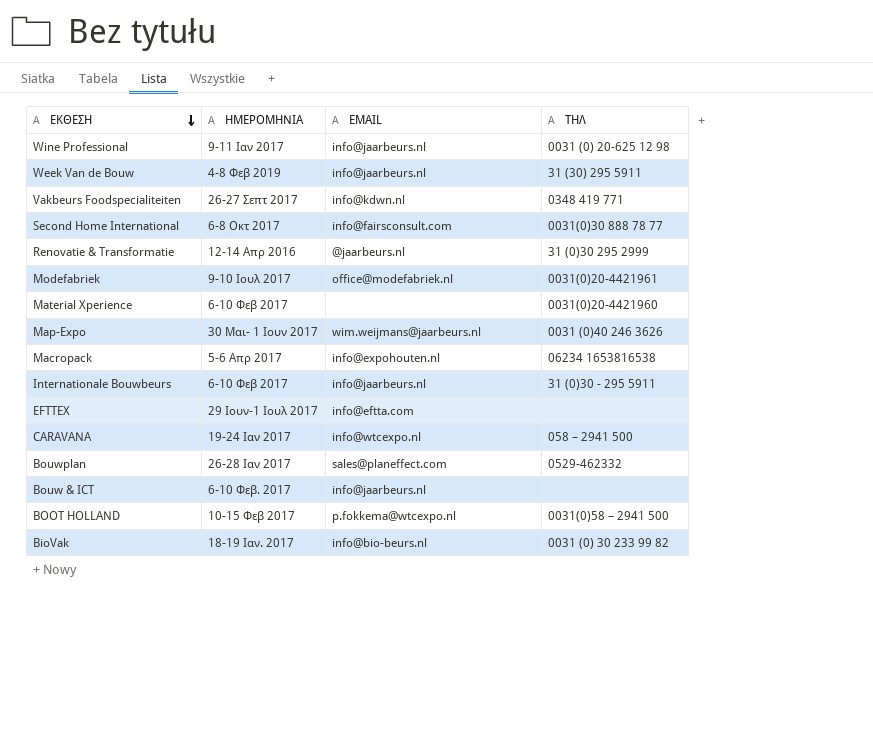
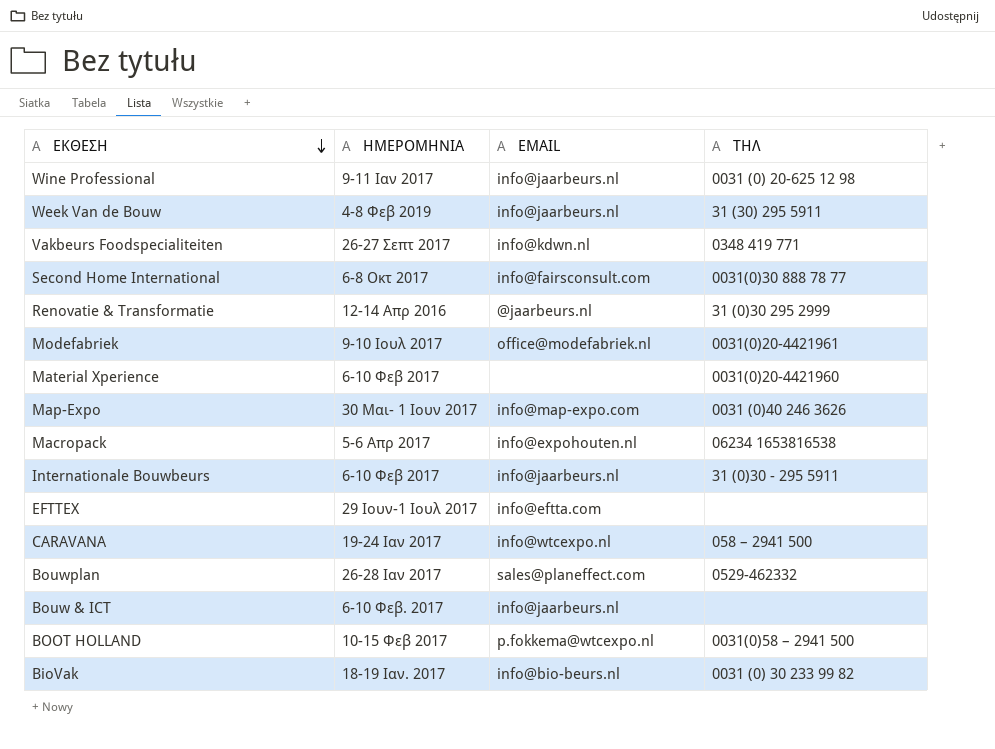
Map-Expo | ΕΜΑΙL: wim.weijmans@jaarbeurs.nl -> info@map-expo.com

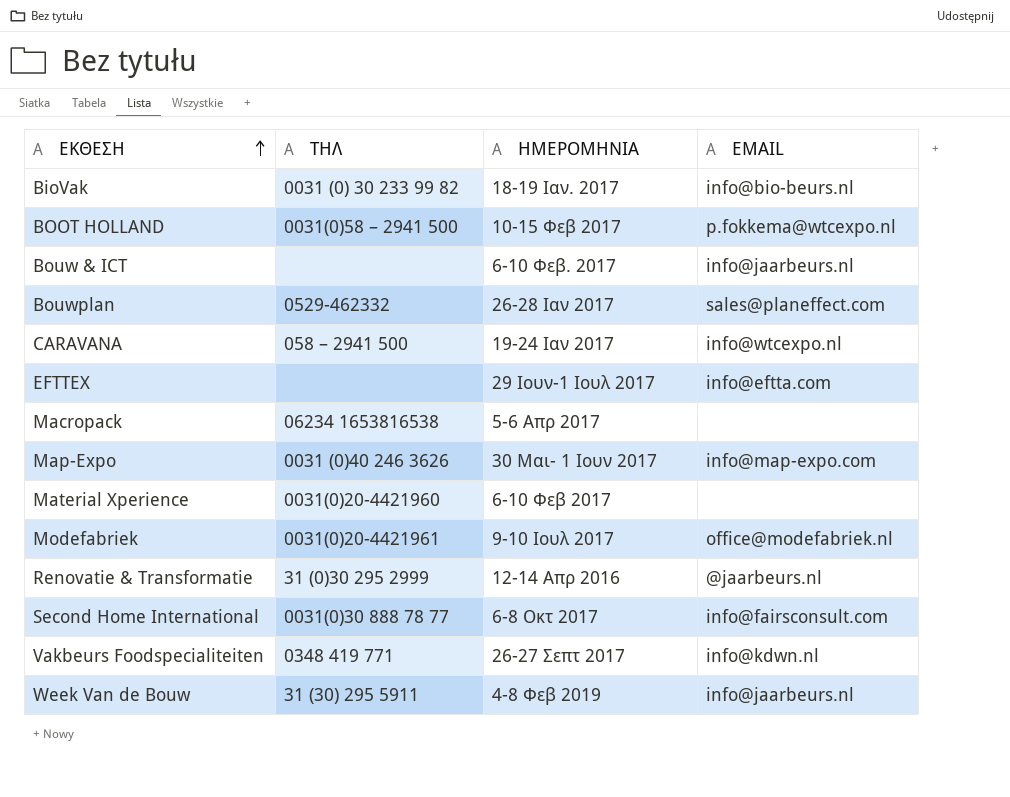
row order: ΕΚΘΕΣΗ descending -> ΕΚΘΕΣΗ ascending
column TΗΛ | position: 4 -> 2
row Wine Professional: 9-11 Ιαν 2017 | info@jaarbeurs.nl | 0031 (0) 20-625 12 98 -> none
row Internationale Bouwbeurs: 6-10 Φεβ 2017 | info@jaarbeurs.nl | 31 (0)30 - 295 5911 -> none
Macropack | ΕΜΑΙL: info@expohouten.nl -> none

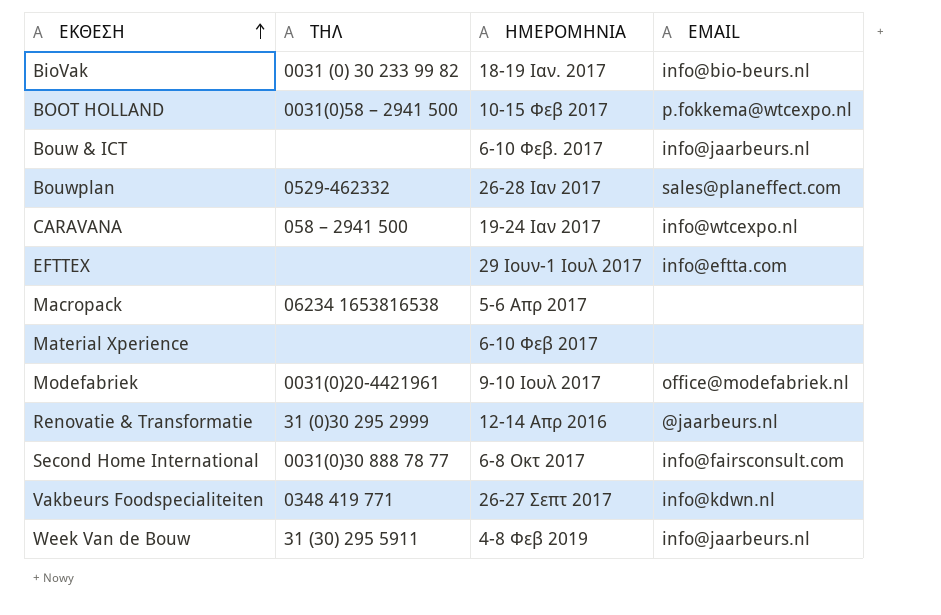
row Map-Expo: 0031 (0)40 246 3626 | 30 Μαι- 1 Ιουν 2017 | info@map-expo.com -> none
Material Xperience | TΗΛ: 0031(0)20-4421960 -> none

